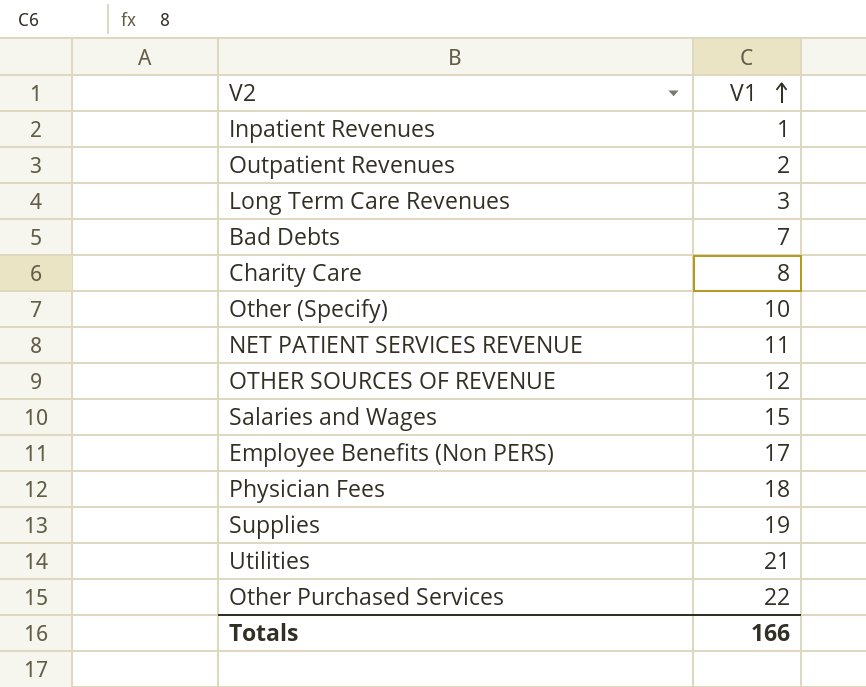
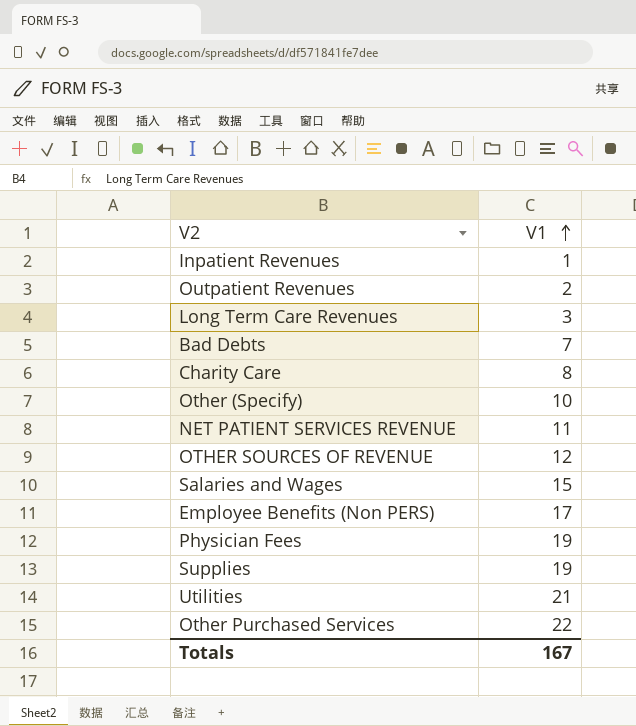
Physician Fees | V1: 18 -> 19
Totals | V1: 166 -> 167

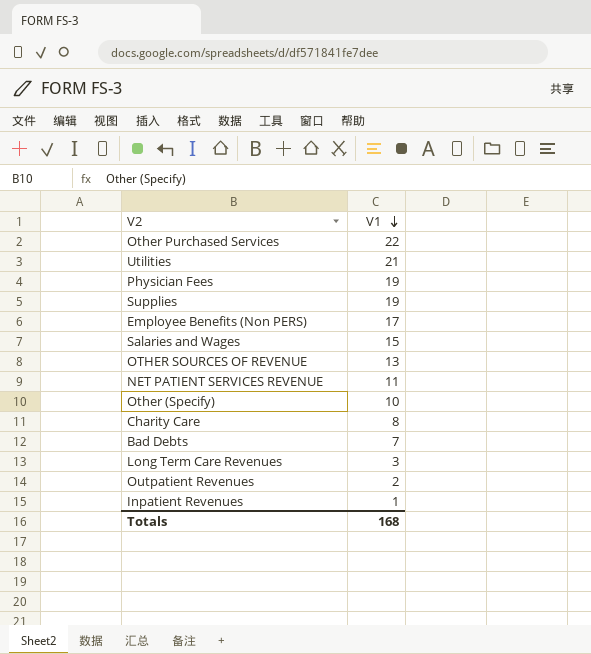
row order: V1 ascending -> V1 descending
OTHER SOURCES OF REVENUE | V1: 12 -> 13
Totals | V1: 167 -> 168

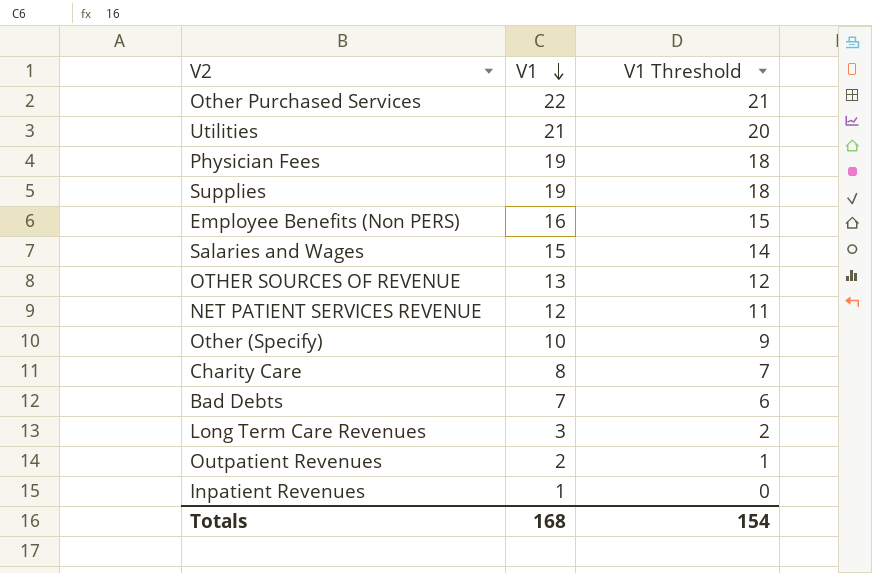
column V1 Threshold | formula: none -> [V1] - 1
Employee Benefits (Non PERS) | V1: 17 -> 16
NET PATIENT SERVICES REVENUE | V1: 11 -> 12

